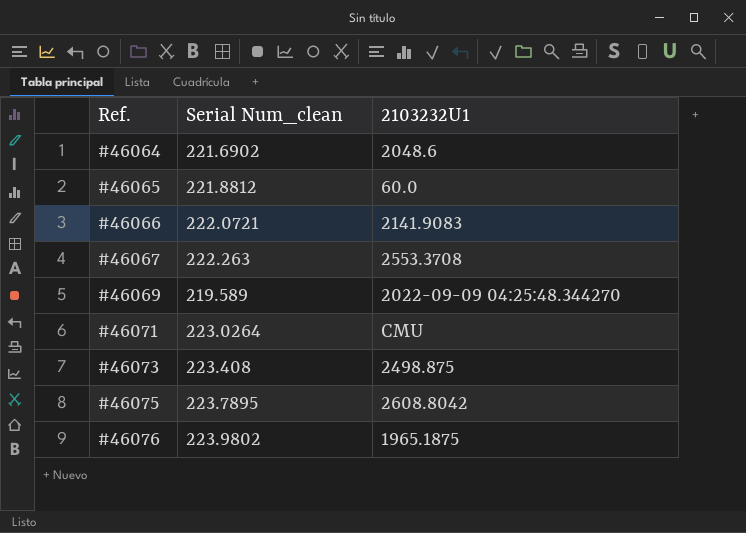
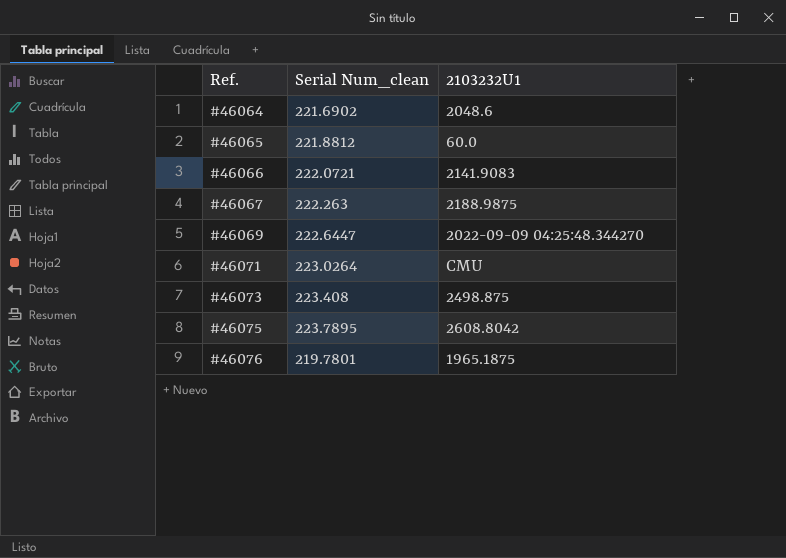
#46067 | 2103232U1: 2553.3708 -> 2188.9875
#46069 | Serial Num_clean: 219.589 -> 222.6447
#46076 | Serial Num_clean: 223.9802 -> 219.7801

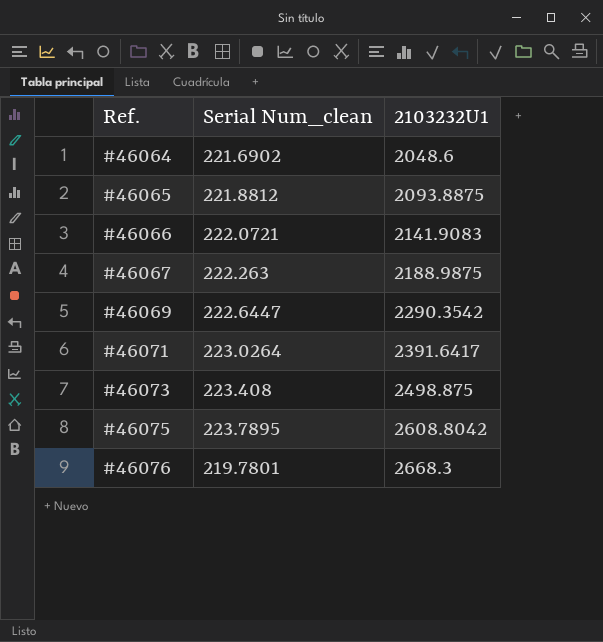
#46065 | 2103232U1: 60.0 -> 2093.8875
#46069 | 2103232U1: 2022-09-09 04:25:48.344270 -> 2290.3542
#46071 | 2103232U1: CMU -> 2391.6417
#46076 | 2103232U1: 1965.1875 -> 2668.3

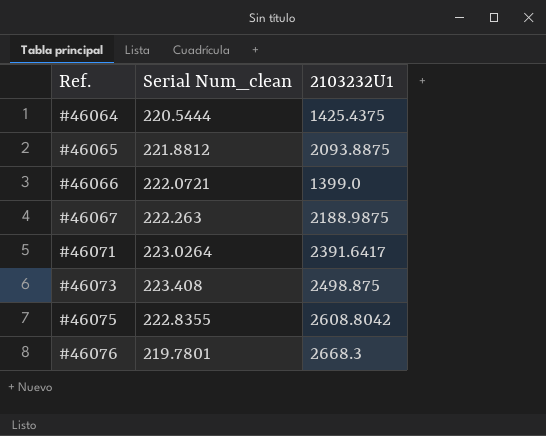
row #46069: 222.6447 | 2290.3542 -> none
#46064 | Serial Num_clean: 221.6902 -> 220.5444
#46064 | 2103232U1: 2048.6 -> 1425.4375
#46066 | 2103232U1: 2141.9083 -> 1399.0
#46075 | Serial Num_clean: 223.7895 -> 222.8355

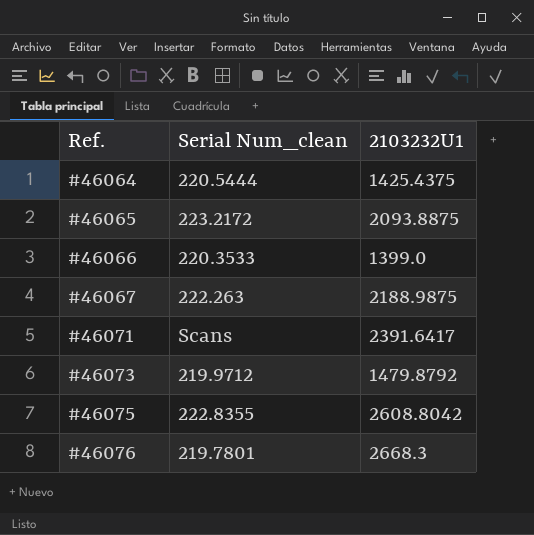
#46065 | Serial Num_clean: 221.8812 -> 223.2172
#46066 | Serial Num_clean: 222.0721 -> 220.3533
#46071 | Serial Num_clean: 223.0264 -> Scans
#46073 | Serial Num_clean: 223.408 -> 219.9712
#46073 | 2103232U1: 2498.875 -> 1479.8792

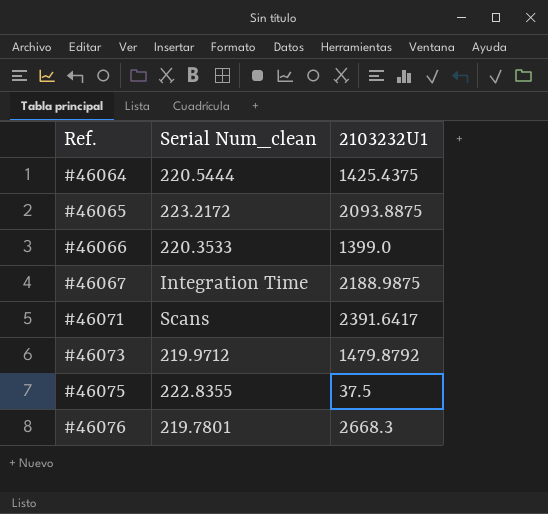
#46067 | Serial Num_clean: 222.263 -> Integration Time
#46075 | 2103232U1: 2608.8042 -> 37.5

